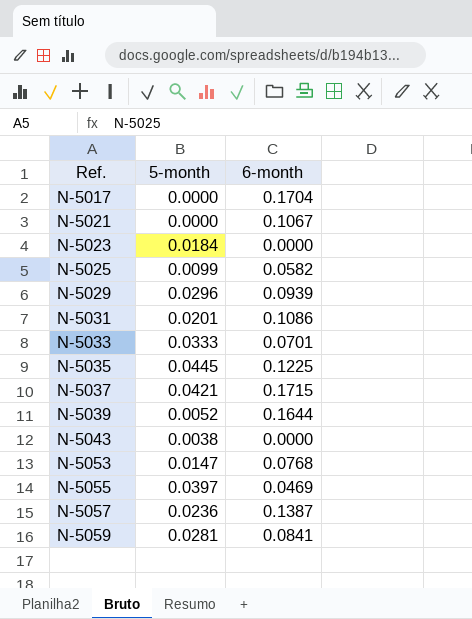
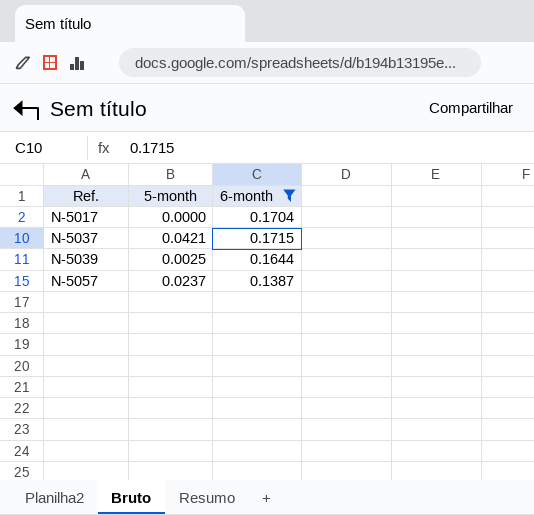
filter: none -> 6-month >= 0.1387
N-5039 | 5-month: 0.0052 -> 0.0025
N-5057 | 5-month: 0.0236 -> 0.0237

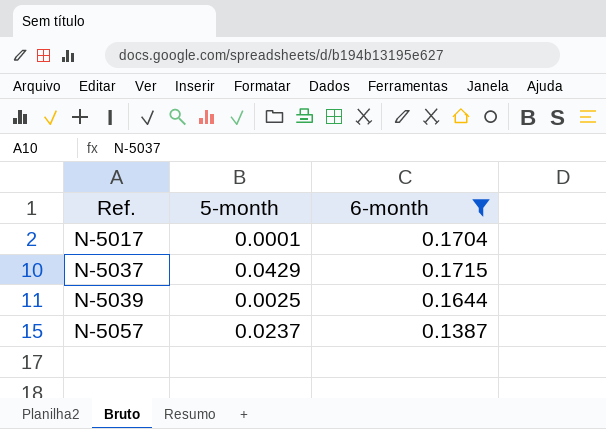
N-5017 | 5-month: 0.0000 -> 0.0001
N-5037 | 5-month: 0.0421 -> 0.0429

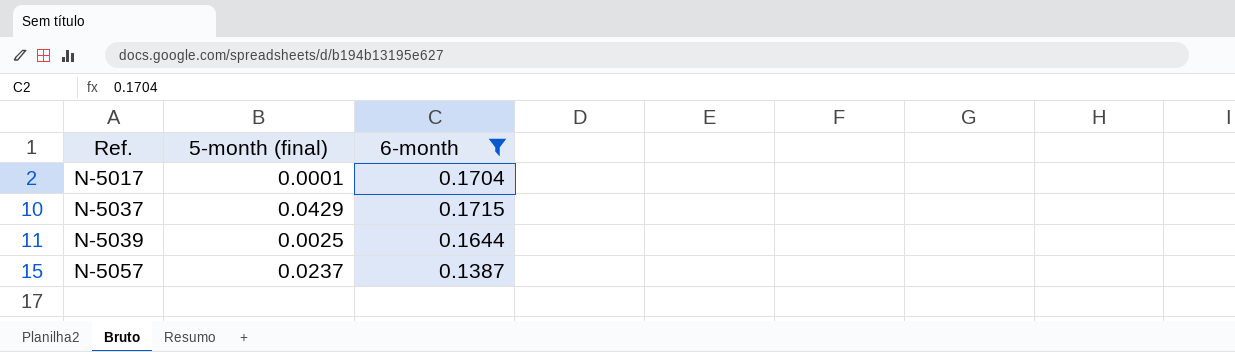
column name: 5-month -> 5-month (final)

